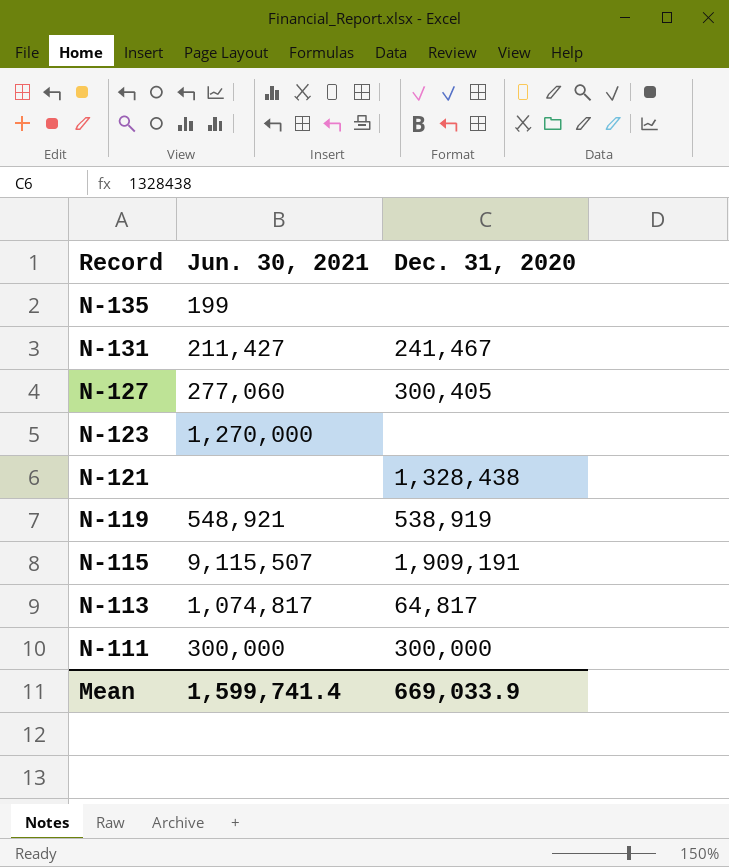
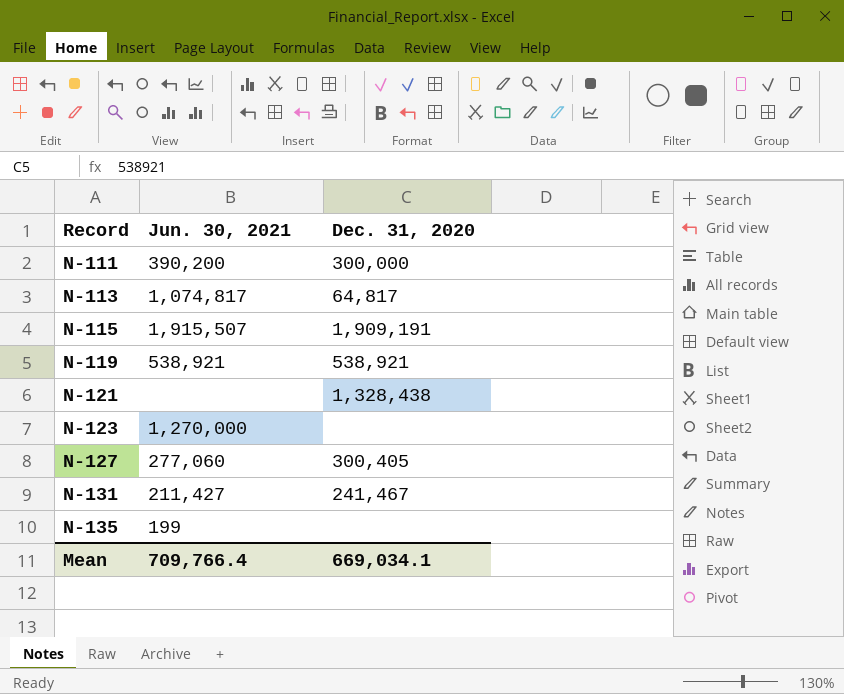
row order: Record descending -> Record ascending
N-111 | Jun. 30, 2021: 300,000 -> 390,200
N-115 | Jun. 30, 2021: 9,115,507 -> 1,915,507
N-119 | Jun. 30, 2021: 548,921 -> 538,921
N-119 | Dec. 31, 2020: 538,919 -> 538,921
Mean | Jun. 30, 2021: 1,599,741.4 -> 709,766.4
Mean | Dec. 31, 2020: 669,033.9 -> 669,034.1

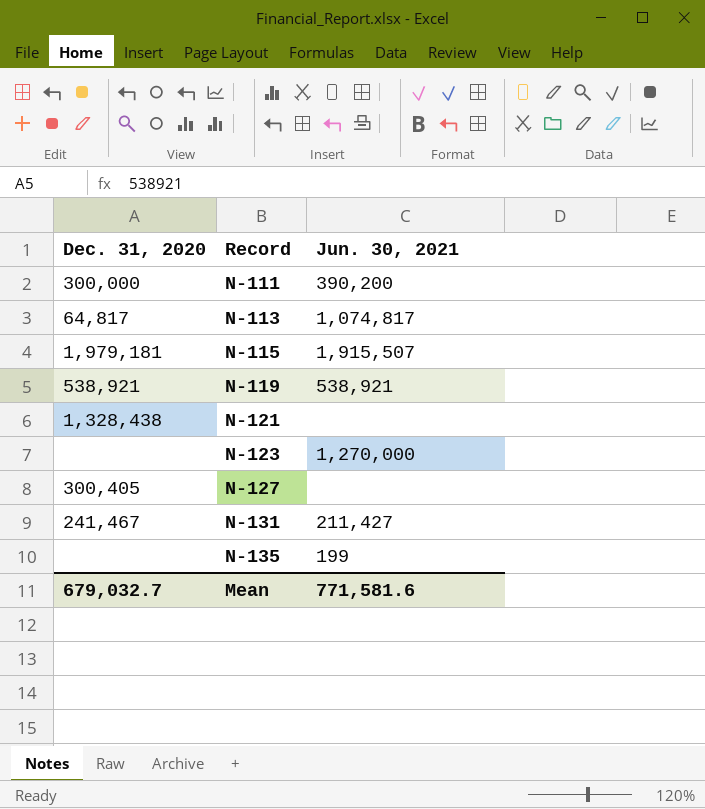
column Dec. 31, 2020 | position: 3 -> 1
N-115 | Dec. 31, 2020: 1,909,191 -> 1,979,181
N-127 | Jun. 30, 2021: 277,060 -> none
Mean | Dec. 31, 2020: 669,034.1 -> 679,032.7
Mean | Jun. 30, 2021: 709,766.4 -> 771,581.6

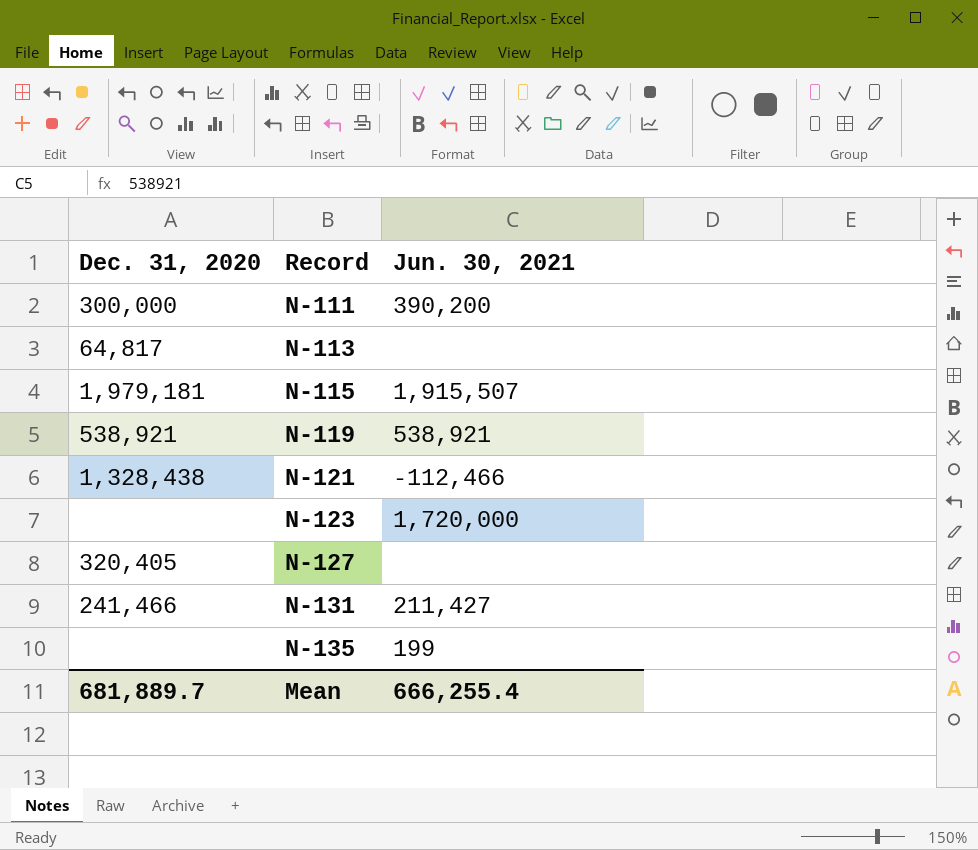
N-113 | Jun. 30, 2021: 1,074,817 -> none
N-121 | Jun. 30, 2021: none -> -112,466
N-123 | Jun. 30, 2021: 1,270,000 -> 1,720,000
N-127 | Dec. 31, 2020: 300,405 -> 320,405
N-131 | Dec. 31, 2020: 241,467 -> 241,466
Mean | Dec. 31, 2020: 679,032.7 -> 681,889.7
Mean | Jun. 30, 2021: 771,581.6 -> 666,255.4

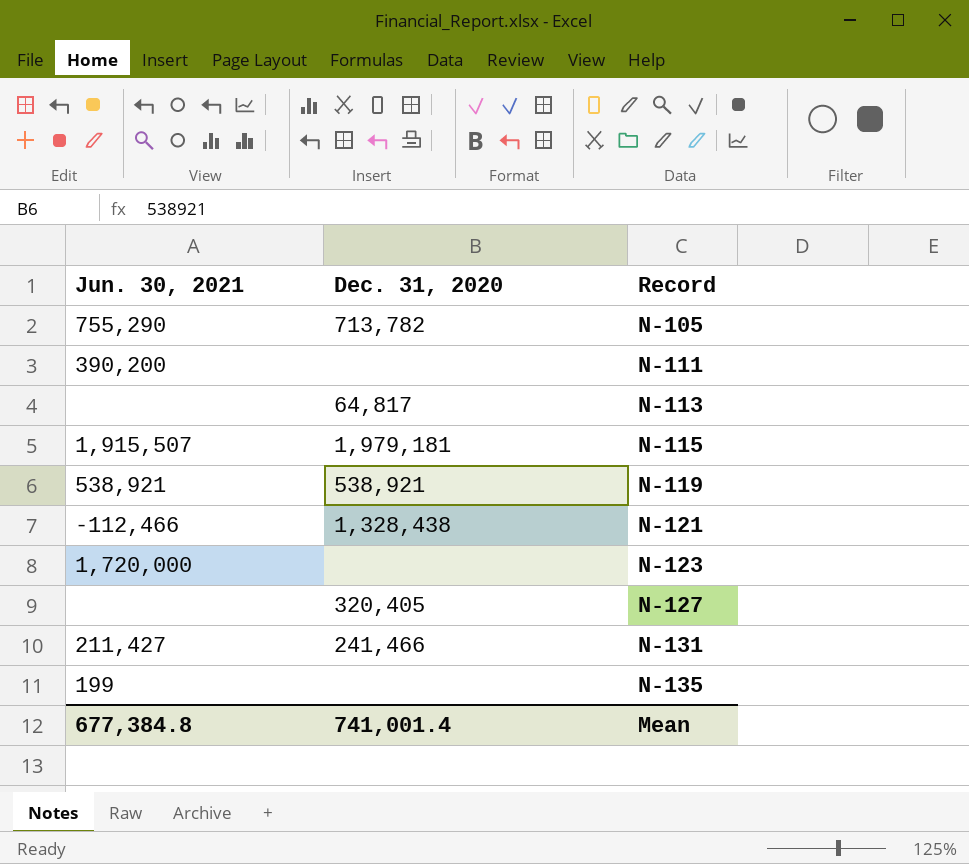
column Jun. 30, 2021 | position: 3 -> 1
row N-105: none -> 755,290 | 713,782
N-111 | Dec. 31, 2020: 300,000 -> none
Mean | Jun. 30, 2021: 666,255.4 -> 677,384.8
Mean | Dec. 31, 2020: 681,889.7 -> 741,001.4

